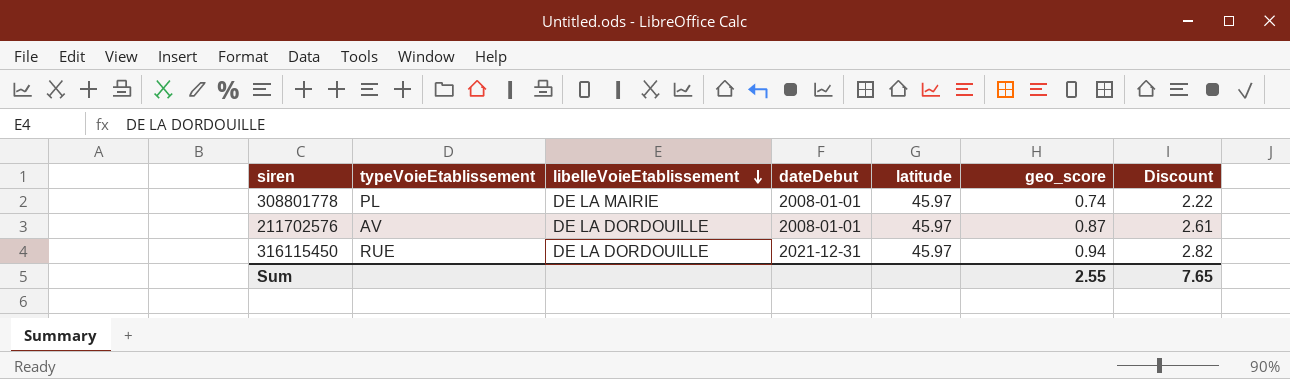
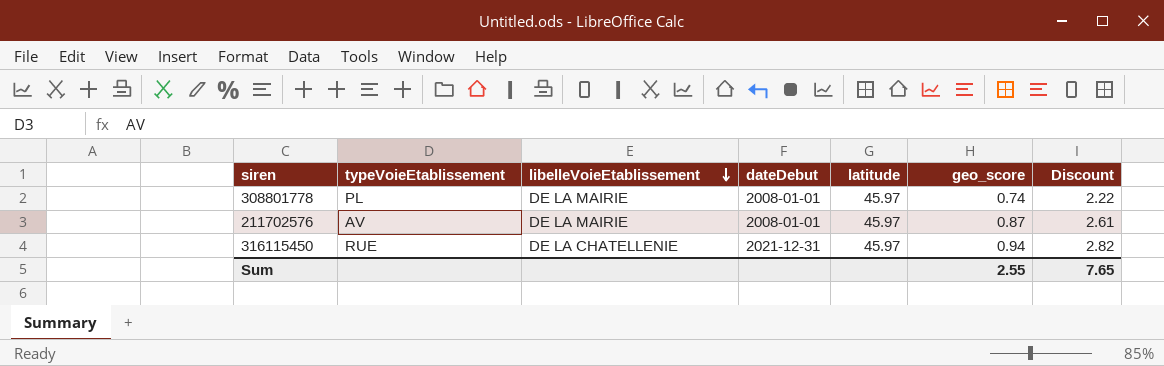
211702576 | libelleVoieEtablissement: DE LA DORDOUILLE -> DE LA MAIRIE
316115450 | libelleVoieEtablissement: DE LA DORDOUILLE -> DE LA CHATELLENIE

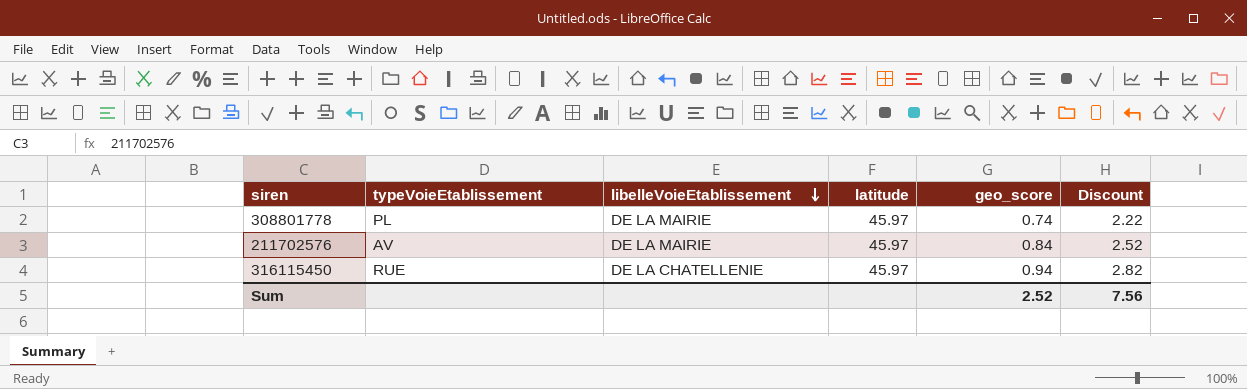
column dateDebut | position: 4 -> none
211702576 | geo_score: 0.87 -> 0.84
211702576 | Discount: 2.61 -> 2.52
Sum | geo_score: 2.55 -> 2.52
Sum | Discount: 7.65 -> 7.56

